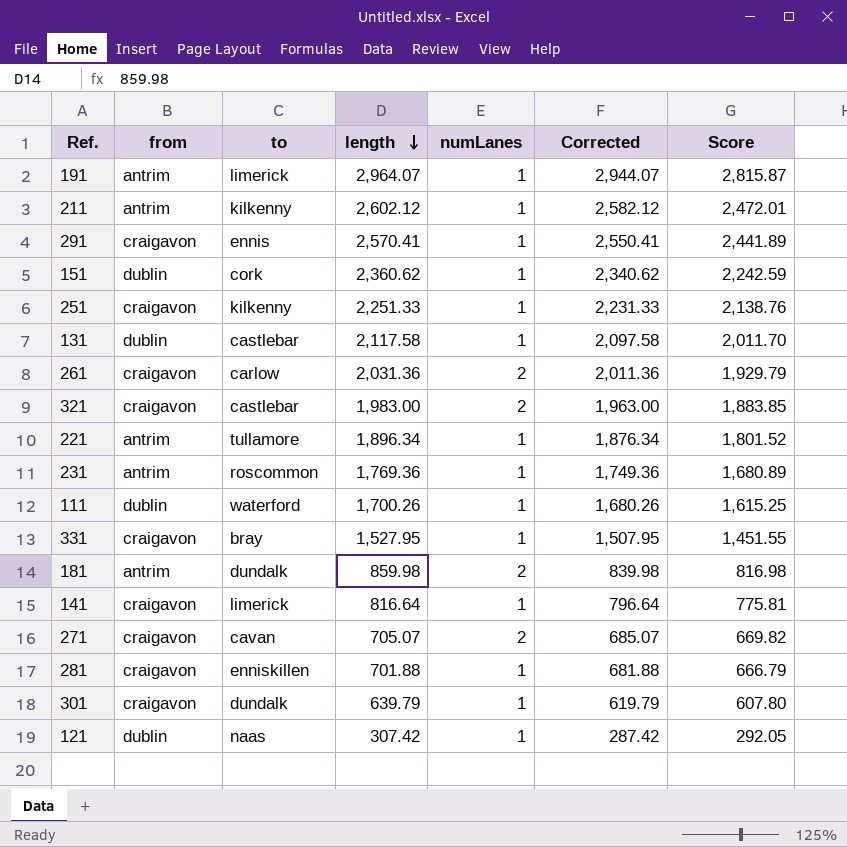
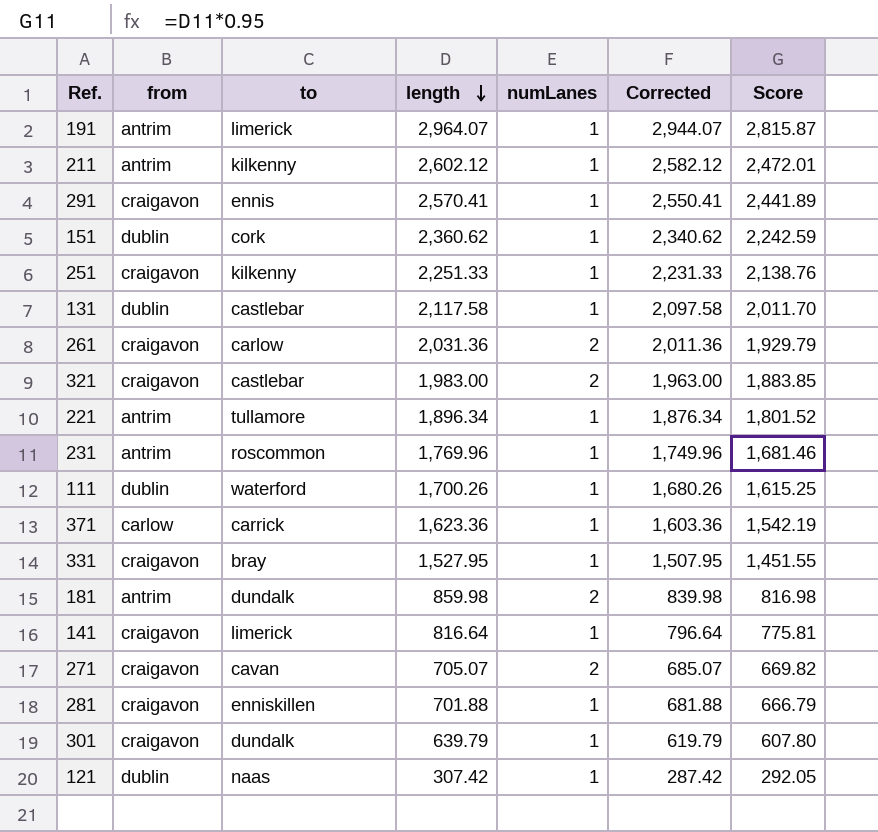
231 | length: 1,769.36 -> 1,769.96
231 | Corrected: 1,749.36 -> 1,749.96
231 | Score: 1,680.89 -> 1,681.46
row 371: none -> carlow | carrick | 1,623.36 | 1 | 1,603.36 | 1,542.19

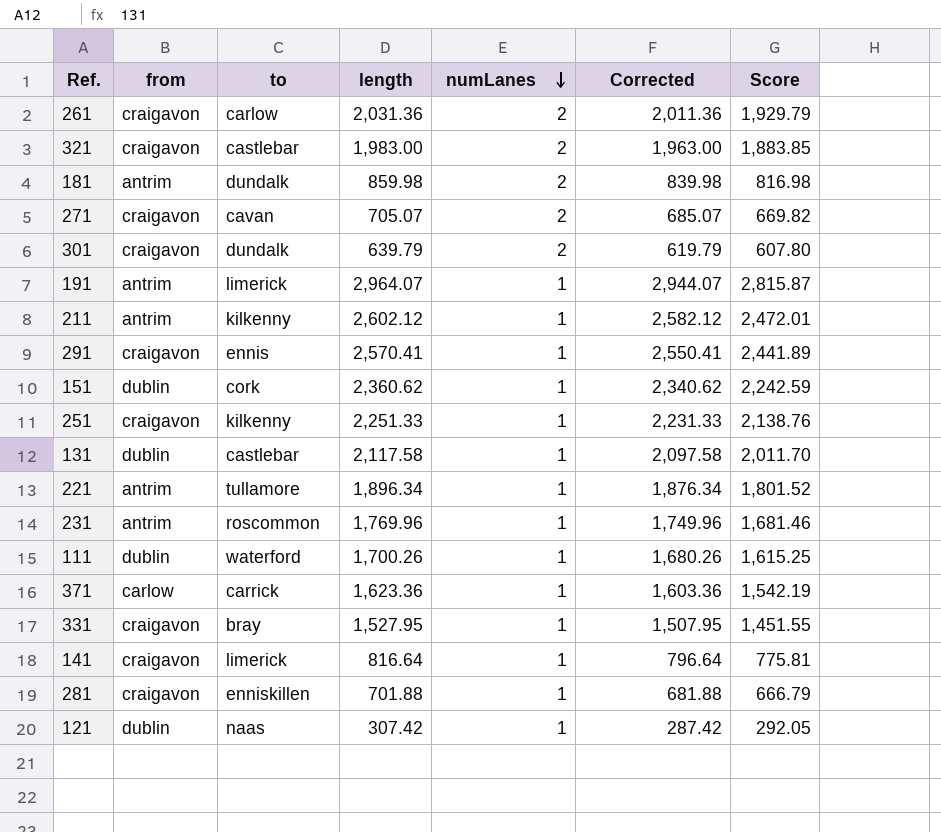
row order: length descending -> numLanes descending
301 | numLanes: 1 -> 2

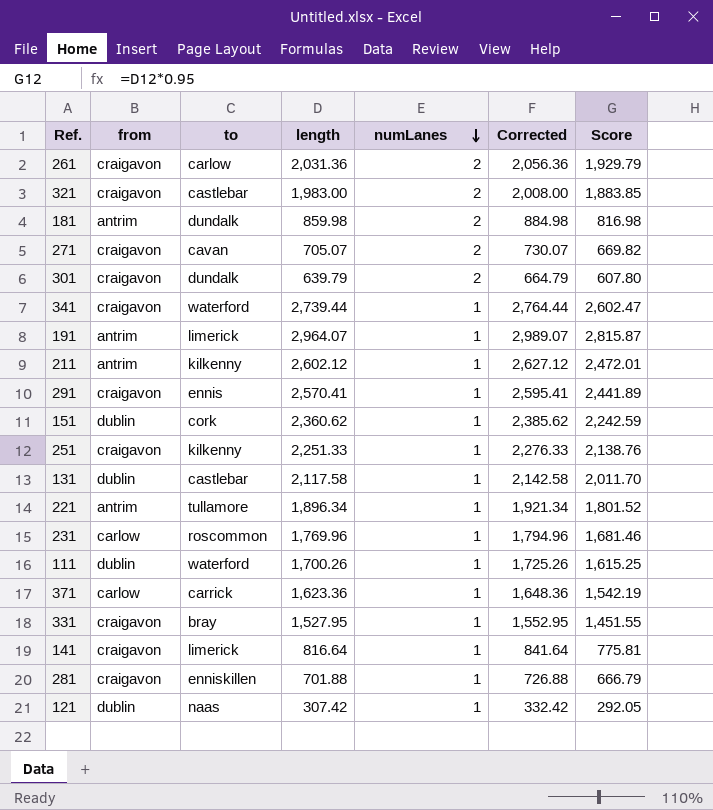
column Corrected | formula: [length] - 20 -> [length] + 25
row 341: none -> craigavon | waterford | 2,739.44 | 1 | 2,764.44 | 2,602.47
231 | from: antrim -> carlow

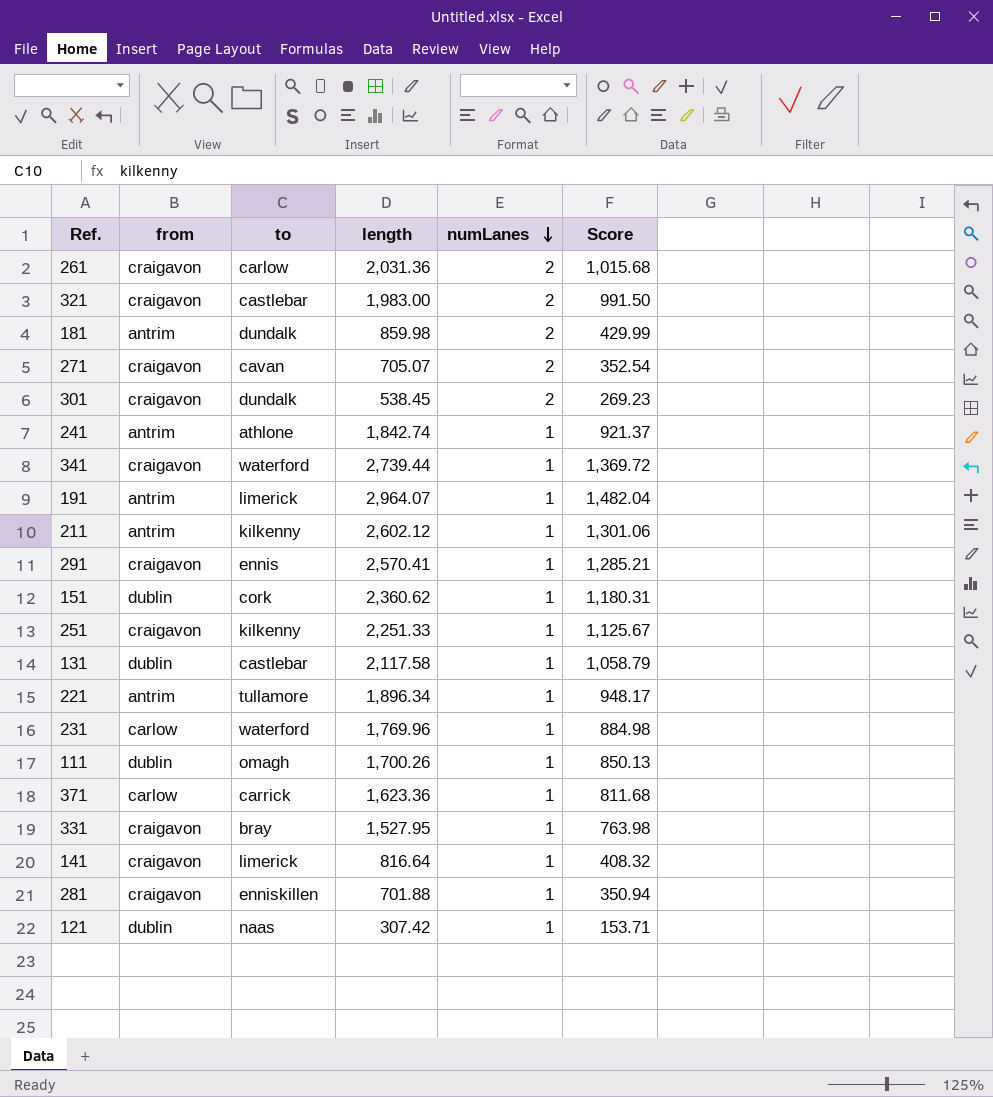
column Corrected | formula: [length] + 25 -> none
column Score | formula: [length] * 0.95 -> [length] * 0.5
301 | length: 639.79 -> 538.45
row 241: none -> antrim | athlone | 1,842.74 | 1 | 921.37
231 | to: roscommon -> waterford
111 | to: waterford -> omagh

